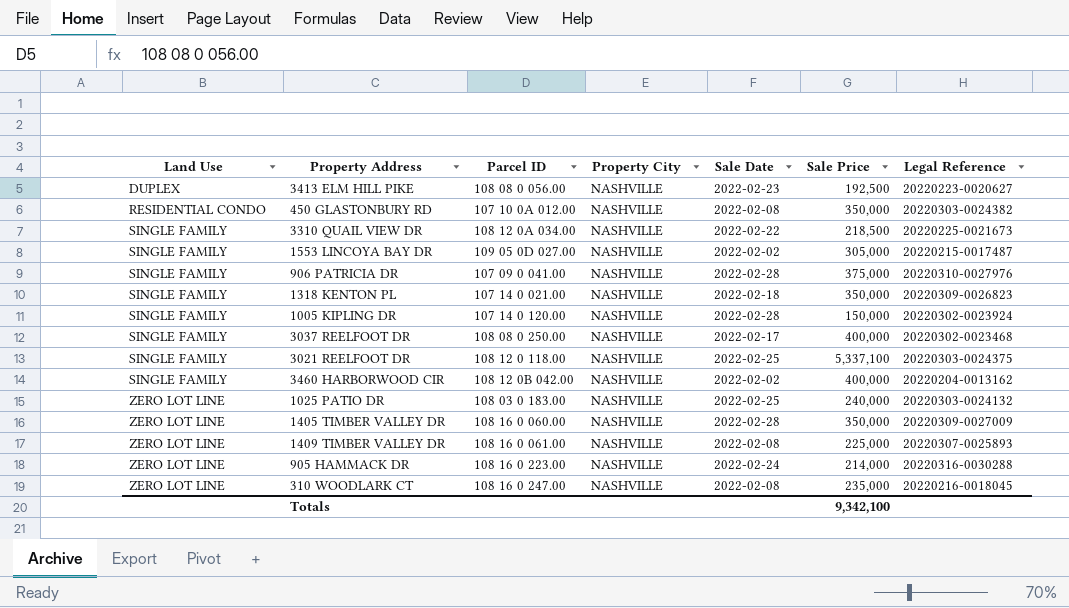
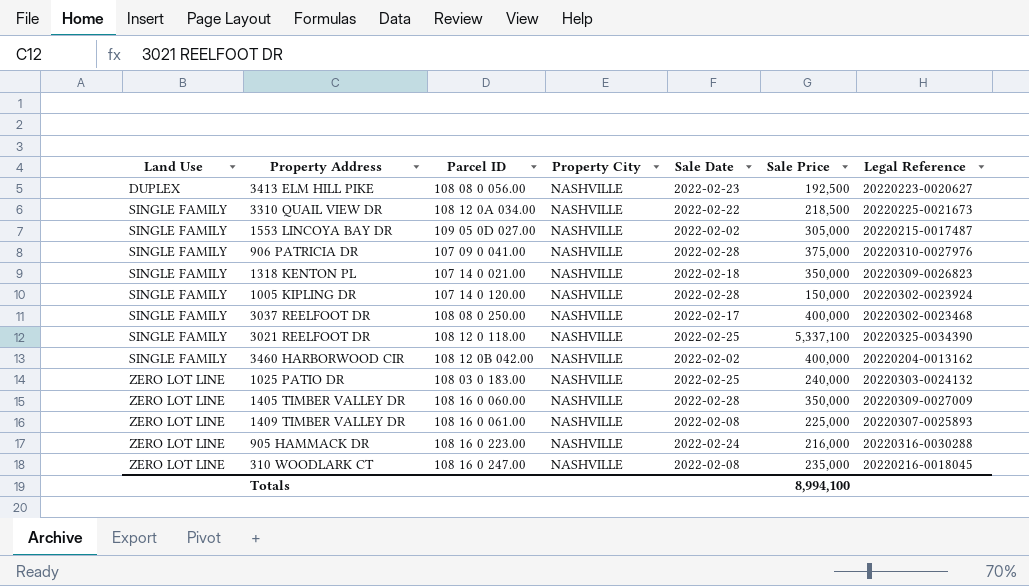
row 450 GLASTONBURY RD: RESIDENTIAL CONDO | 107 10 0A 012.00 | NASHVILLE | 2022-02-08 | 350,000 | 20220303-0024382 -> none
3021 REELFOOT DR | Legal Reference: 20220303-0024375 -> 20220325-0034390
905 HAMMACK DR | Sale Price: 214,000 -> 216,000
Totals | Sale Price: 9,342,100 -> 8,994,100

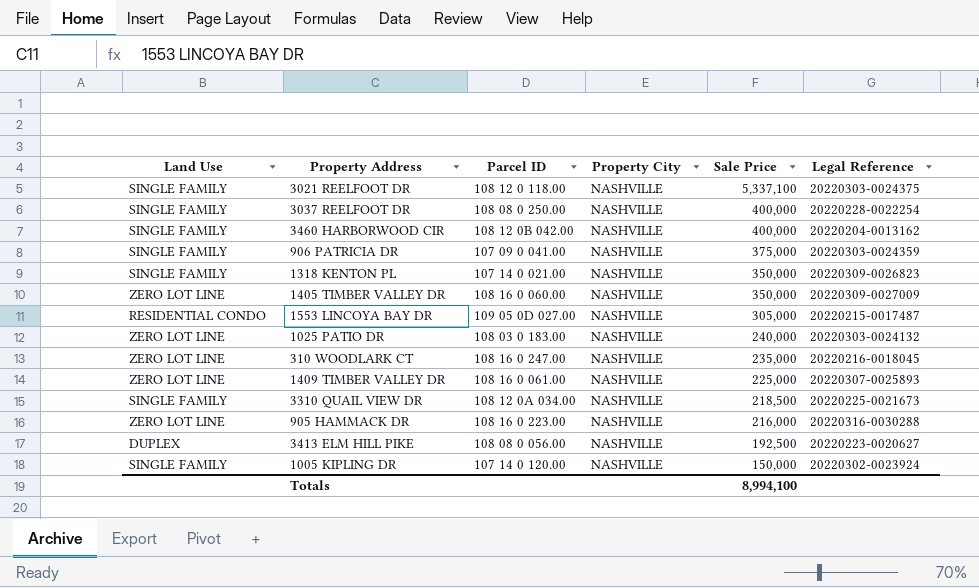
row order: Land Use ascending -> Sale Price descending
column Sale Date | position: 5 -> none
3021 REELFOOT DR | Legal Reference: 20220325-0034390 -> 20220303-0024375
3037 REELFOOT DR | Legal Reference: 20220302-0023468 -> 20220228-0022254
906 PATRICIA DR | Legal Reference: 20220310-0027976 -> 20220303-0024359
1553 LINCOYA BAY DR | Land Use: SINGLE FAMILY -> RESIDENTIAL CONDO

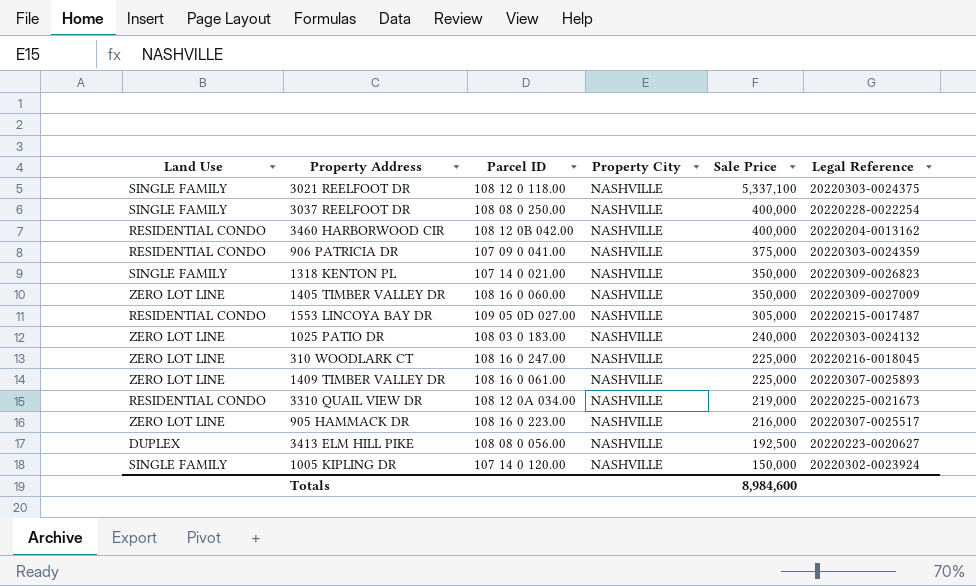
3460 HARBORWOOD CIR | Land Use: SINGLE FAMILY -> RESIDENTIAL CONDO
906 PATRICIA DR | Land Use: SINGLE FAMILY -> RESIDENTIAL CONDO
310 WOODLARK CT | Sale Price: 235,000 -> 225,000
3310 QUAIL VIEW DR | Land Use: SINGLE FAMILY -> RESIDENTIAL CONDO
3310 QUAIL VIEW DR | Sale Price: 218,500 -> 219,000
905 HAMMACK DR | Legal Reference: 20220316-0030288 -> 20220307-0025517
Totals | Sale Price: 8,994,100 -> 8,984,600

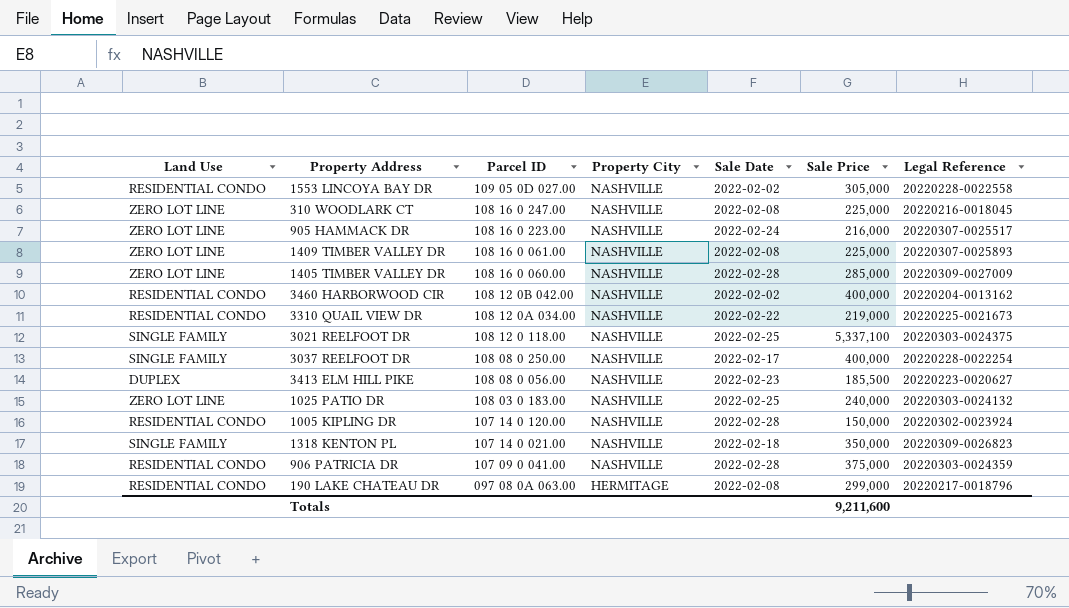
row order: Sale Price descending -> Parcel ID descending
column Sale Date | position: none -> 5
1553 LINCOYA BAY DR | Legal Reference: 20220215-0017487 -> 20220228-0022558
1405 TIMBER VALLEY DR | Sale Price: 350,000 -> 285,000
3413 ELM HILL PIKE | Sale Price: 192,500 -> 185,500
1005 KIPLING DR | Land Use: SINGLE FAMILY -> RESIDENTIAL CONDO
row 190 LAKE CHATEAU DR: none -> RESIDENTIAL CONDO | 097 08 0A 063.00 | HERMITAGE | 2022-02-08 | 299,000 | 20220217-0018796
Totals | Sale Price: 8,984,600 -> 9,211,600

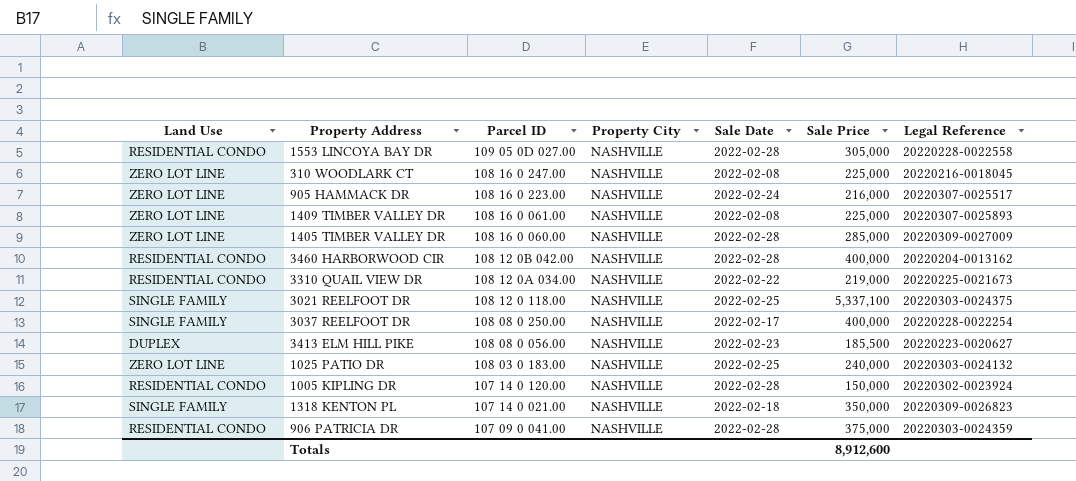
row 190 LAKE CHATEAU DR: RESIDENTIAL CONDO | 097 08 0A 063.00 | HERMITAGE | 2022-02-08 | 299,000 | 20220217-0018796 -> none
1553 LINCOYA BAY DR | Sale Date: 2022-02-02 -> 2022-02-28
3460 HARBORWOOD CIR | Sale Date: 2022-02-02 -> 2022-02-28
Totals | Sale Price: 9,211,600 -> 8,912,600

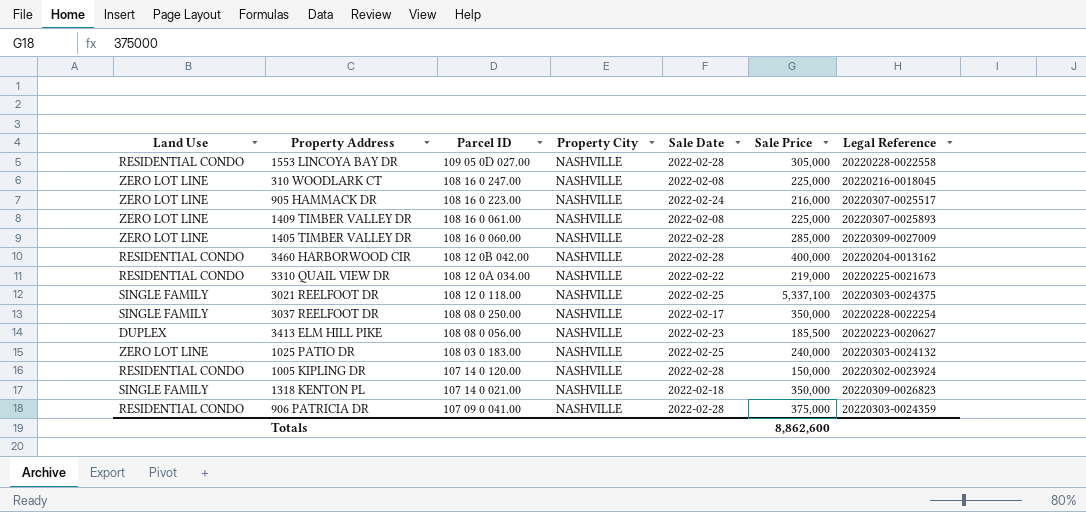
3037 REELFOOT DR | Sale Price: 400,000 -> 350,000
Totals | Sale Price: 8,912,600 -> 8,862,600

